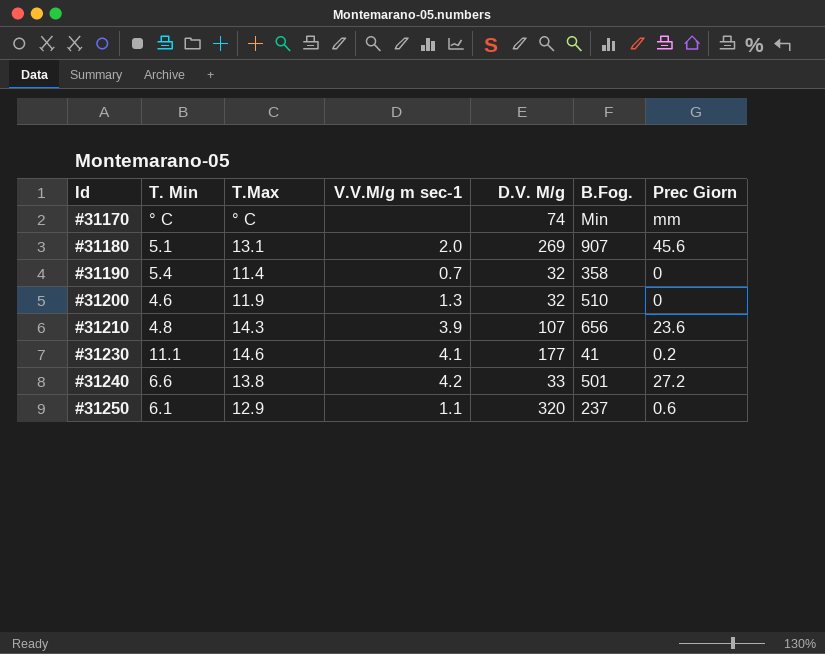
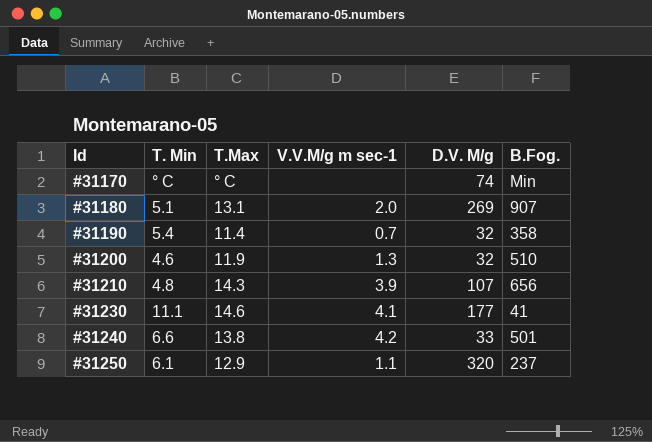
column Prec Giorn | position: 7 -> none

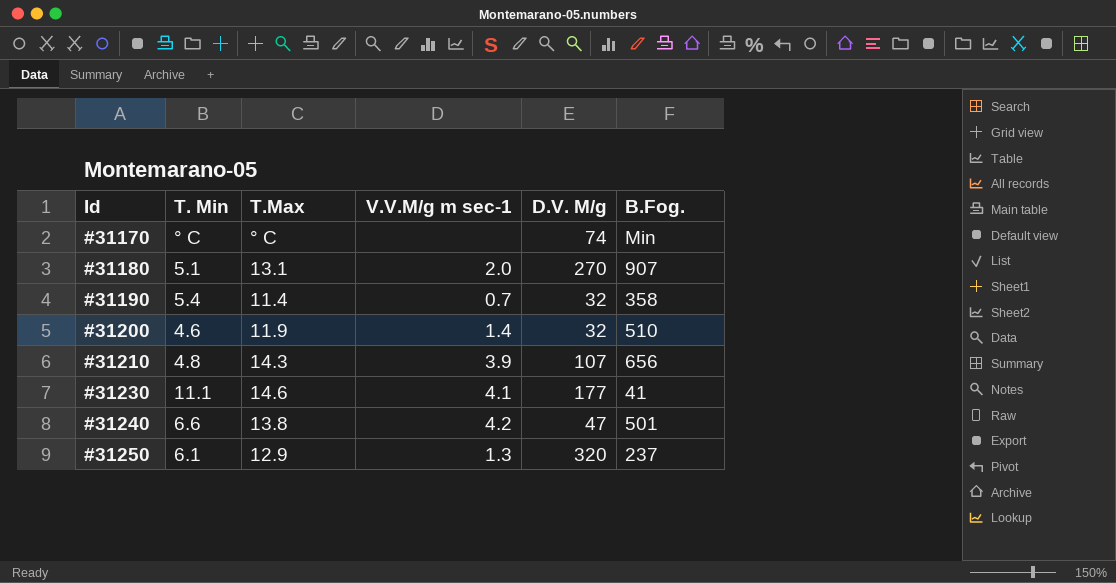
#31180 | D.V. M/g: 269 -> 270
#31200 | V.V.M/g m sec-1: 1.3 -> 1.4
#31240 | D.V. M/g: 33 -> 47
#31250 | V.V.M/g m sec-1: 1.1 -> 1.3

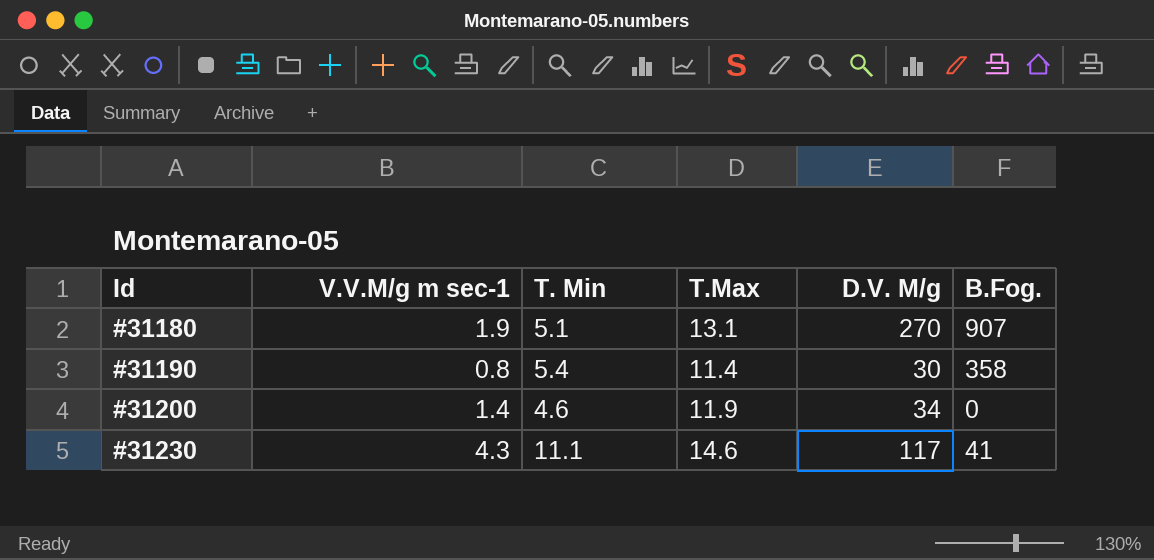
column V.V.M/g m sec-1 | position: 4 -> 2
row #31170: ° C | ° C | none | 74 | Min -> none
row #31210: 4.8 | 14.3 | 3.9 | 107 | 656 -> none
row #31240: 6.6 | 13.8 | 4.2 | 47 | 501 -> none
row #31250: 6.1 | 12.9 | 1.3 | 320 | 237 -> none
#31180 | V.V.M/g m sec-1: 2.0 -> 1.9
#31190 | V.V.M/g m sec-1: 0.7 -> 0.8
#31190 | D.V. M/g: 32 -> 30
#31200 | D.V. M/g: 32 -> 34
#31200 | B.Fog.: 510 -> 0
#31230 | V.V.M/g m sec-1: 4.1 -> 4.3
#31230 | D.V. M/g: 177 -> 117

